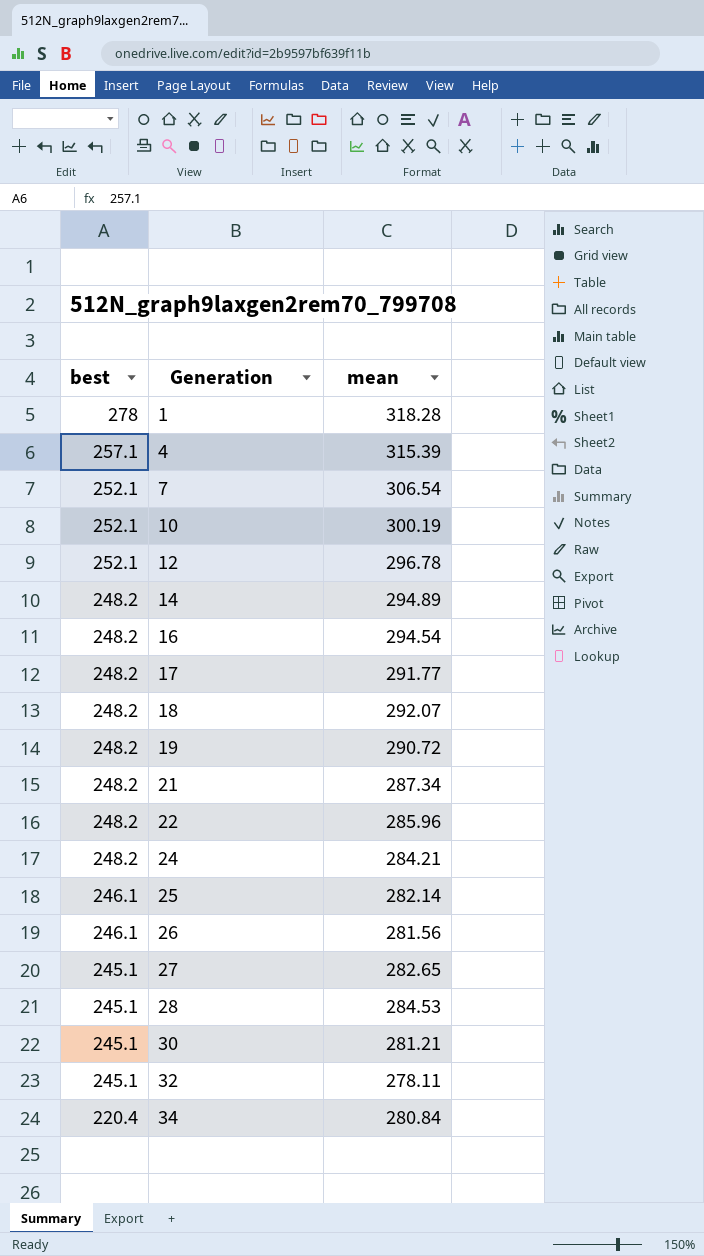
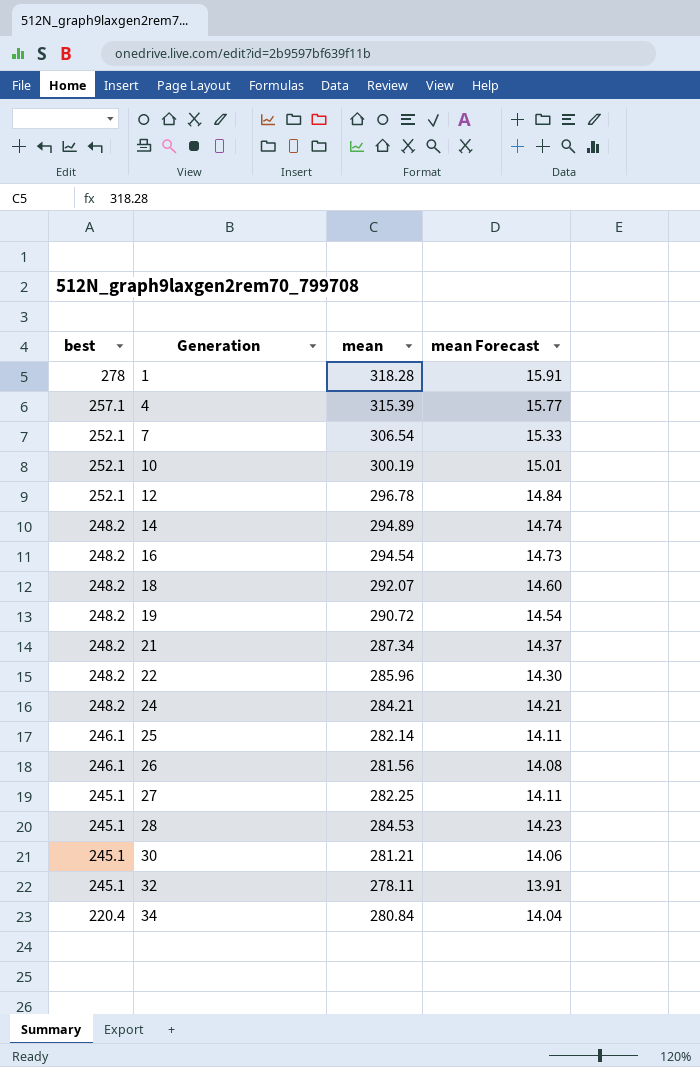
column mean Forecast | formula: none -> [mean] * 0.05
row 17: 248.2 | 291.77 -> none
27 | mean: 282.65 -> 282.25

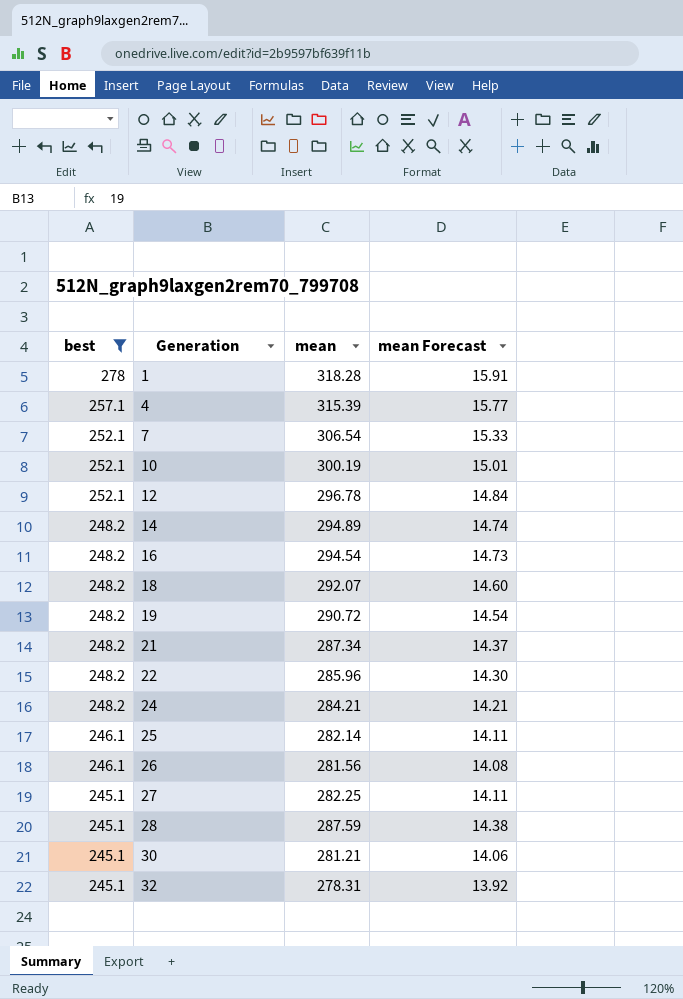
filter: none -> best != 220.4
28 | mean: 284.53 -> 287.59
28 | mean Forecast: 14.23 -> 14.38
32 | mean: 278.11 -> 278.31
32 | mean Forecast: 13.91 -> 13.92

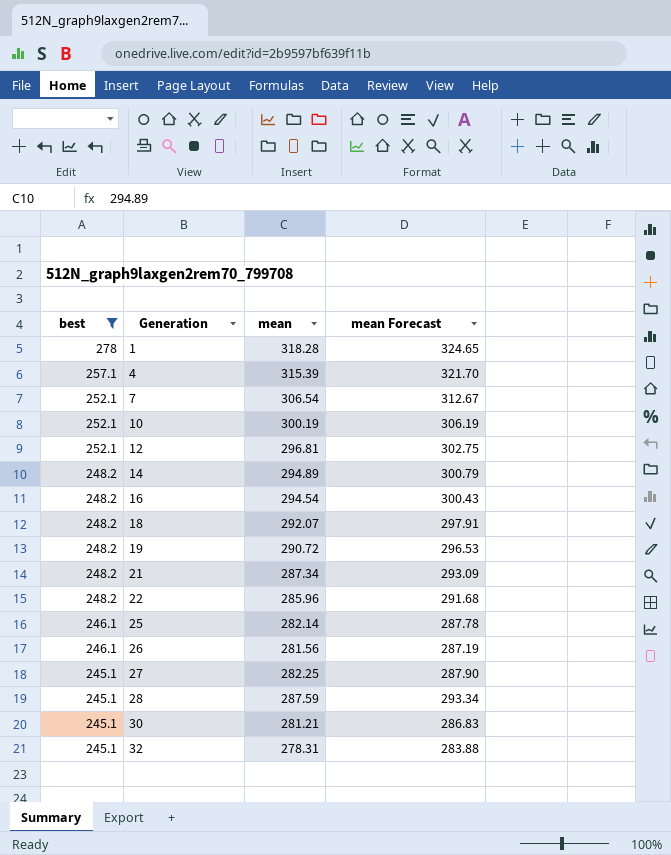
column mean Forecast | formula: [mean] * 0.05 -> [mean] * 1.02
row 24: 248.2 | 284.21 | 14.21 -> none
12 | mean: 296.78 -> 296.81

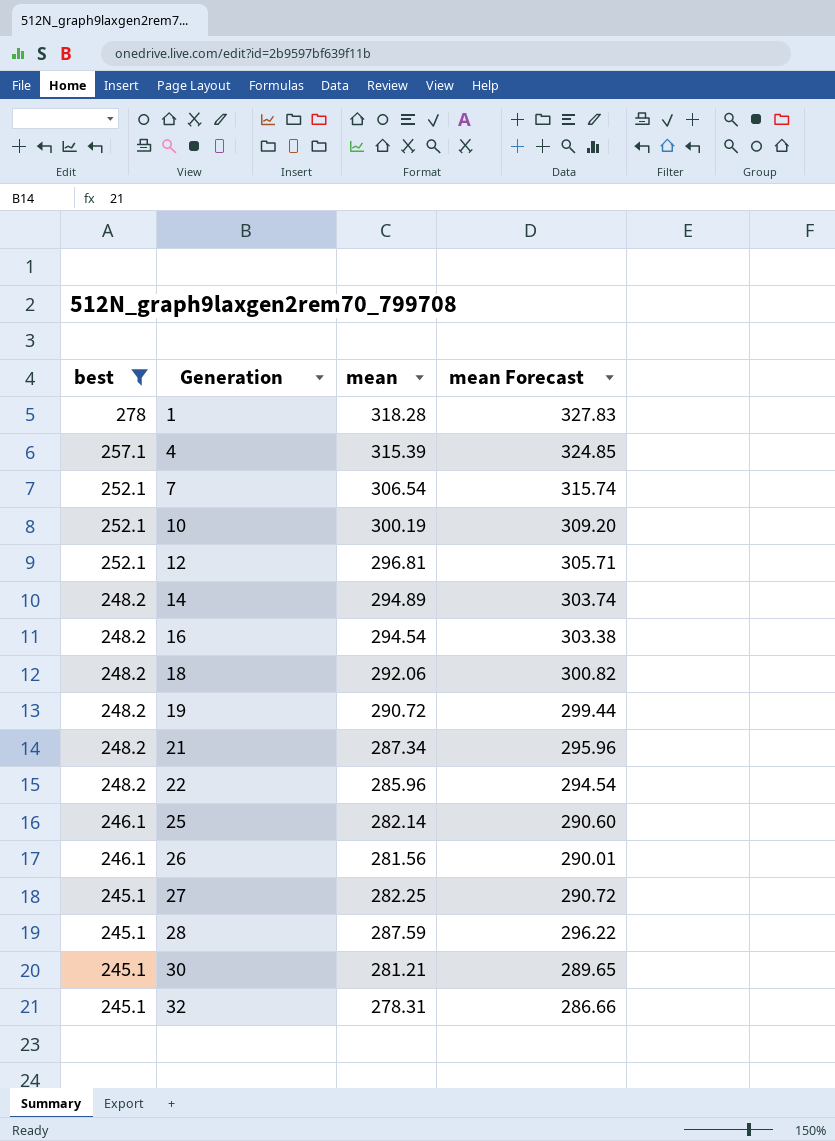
column mean Forecast | formula: [mean] * 1.02 -> [mean] * 1.03
18 | mean: 292.07 -> 292.06

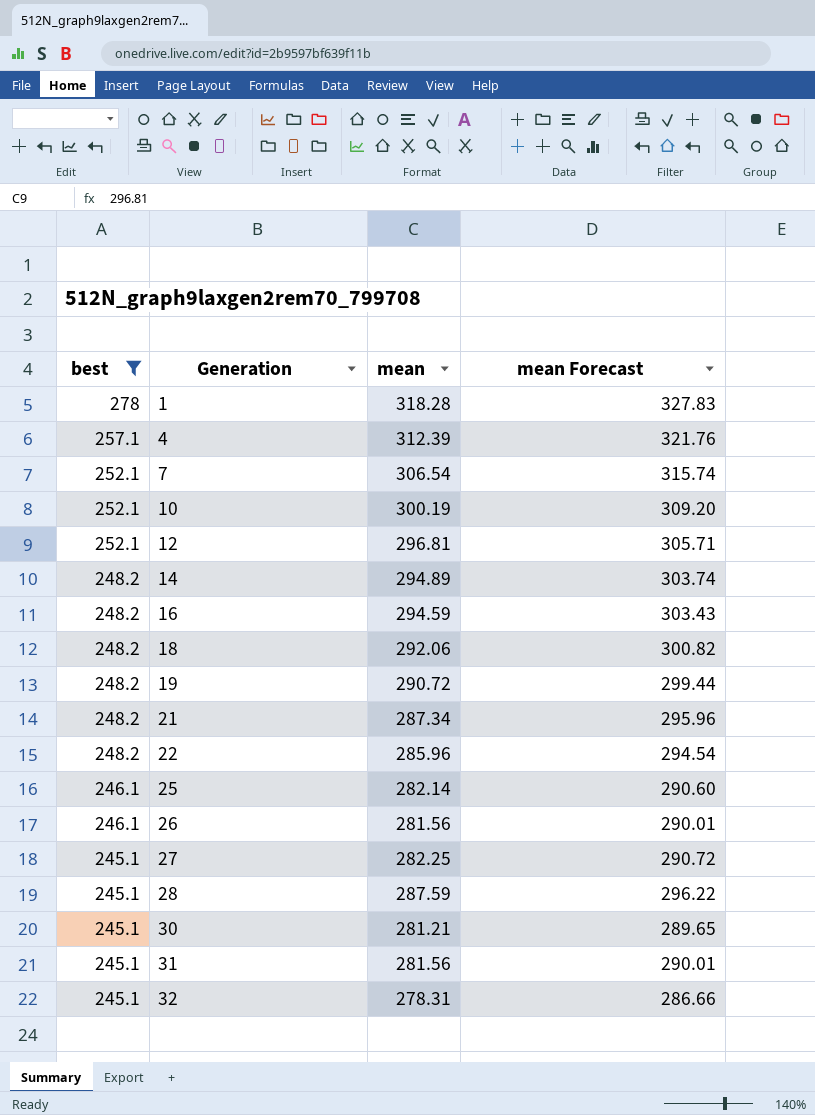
4 | mean: 315.39 -> 312.39
4 | mean Forecast: 324.85 -> 321.76
16 | mean: 294.54 -> 294.59
16 | mean Forecast: 303.38 -> 303.43
row 31: none -> 245.1 | 281.56 | 290.01

